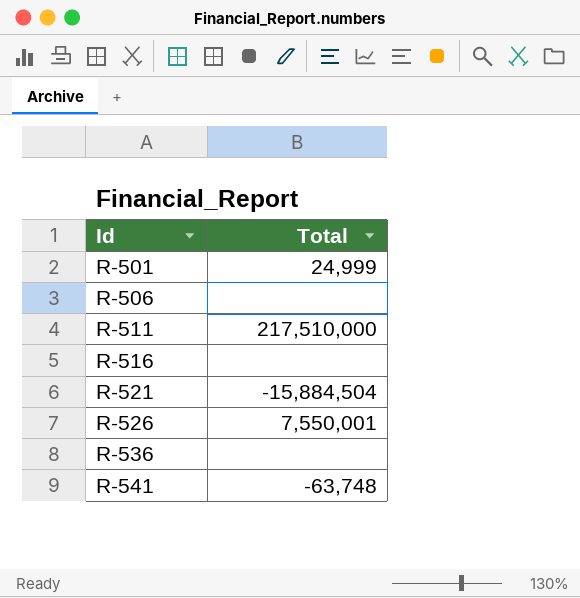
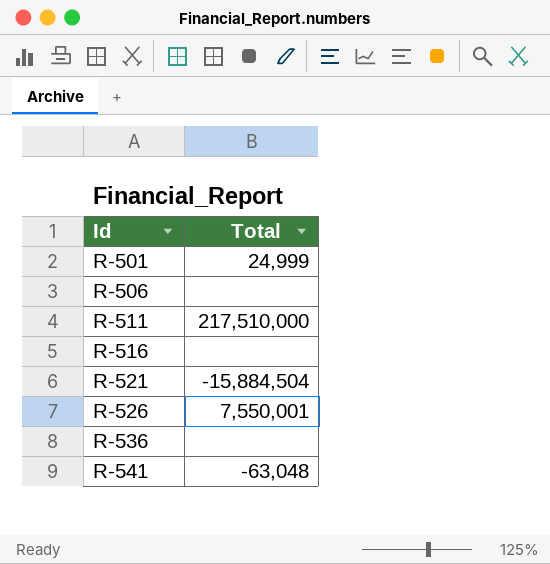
R-541 | Total: -63,748 -> -63,048

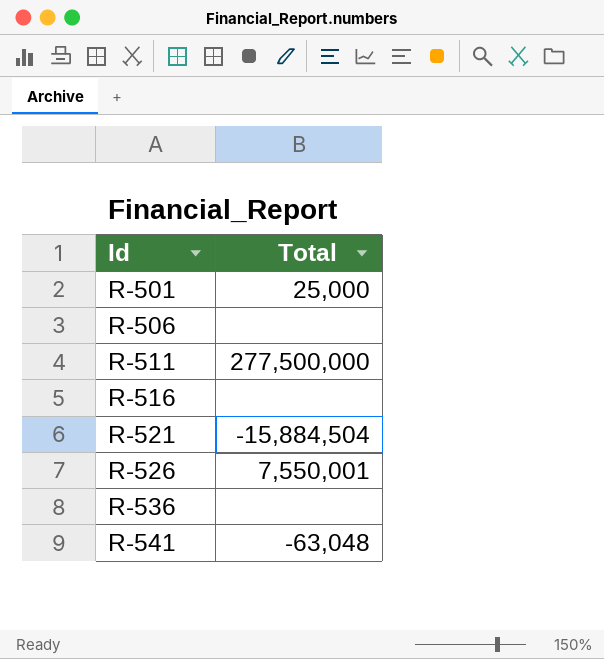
R-501 | Total: 24,999 -> 25,000
R-511 | Total: 217,510,000 -> 277,500,000

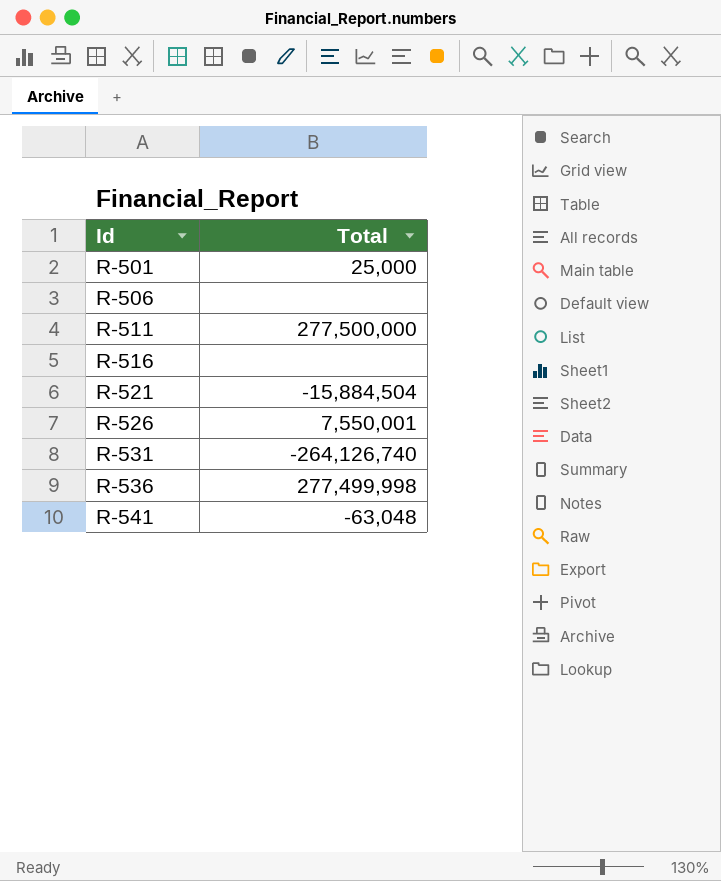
row R-531: none -> -264,126,740
R-536 | Total: none -> 277,499,998

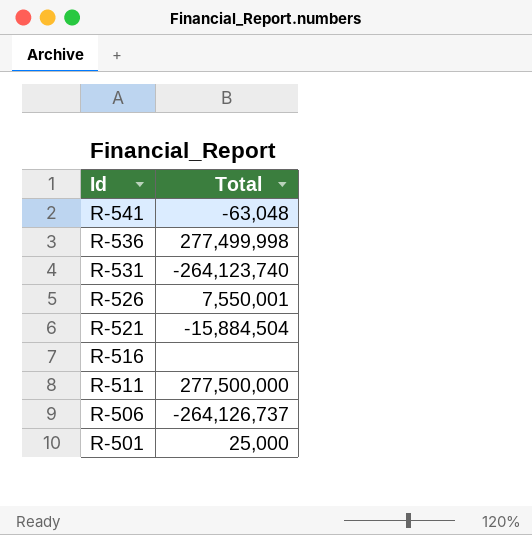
row order: Id ascending -> Id descending
R-531 | Total: -264,126,740 -> -264,123,740
R-506 | Total: none -> -264,126,737

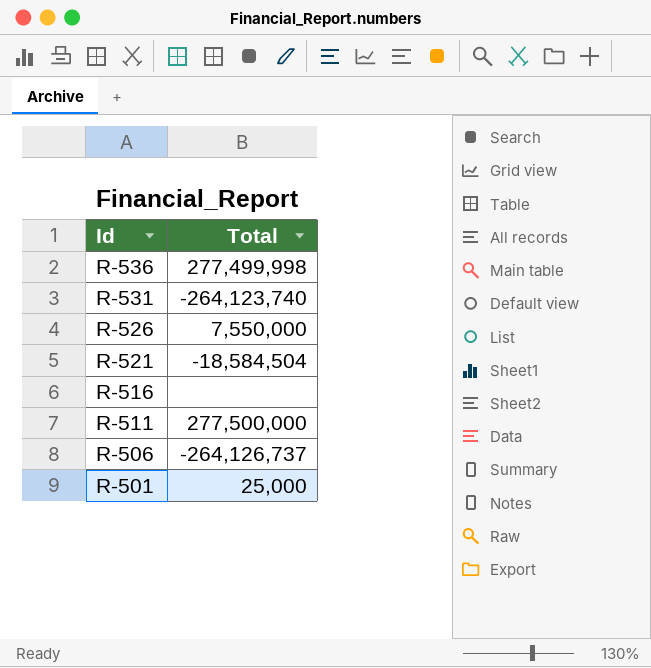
row R-541: -63,048 -> none
R-526 | Total: 7,550,001 -> 7,550,000
R-521 | Total: -15,884,504 -> -18,584,504

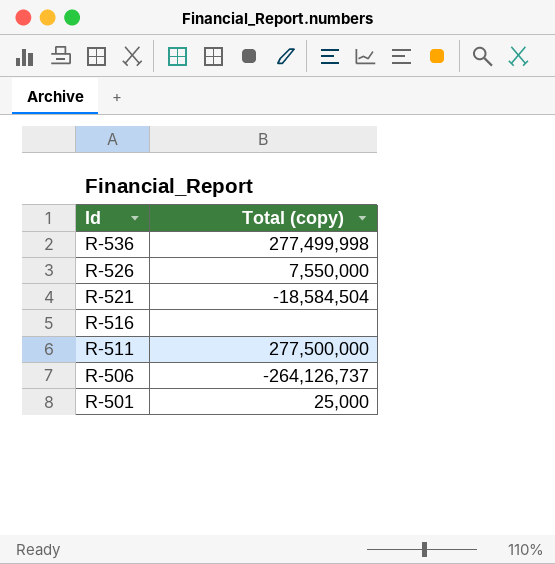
column name: Total -> Total (copy)
row R-531: -264,123,740 -> none

